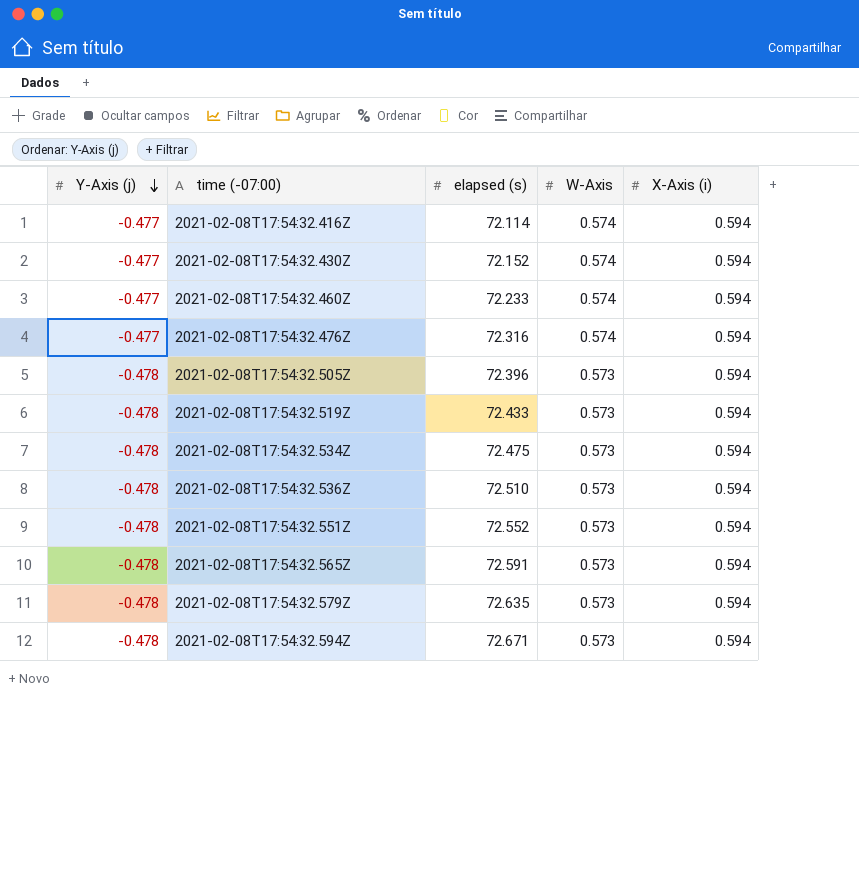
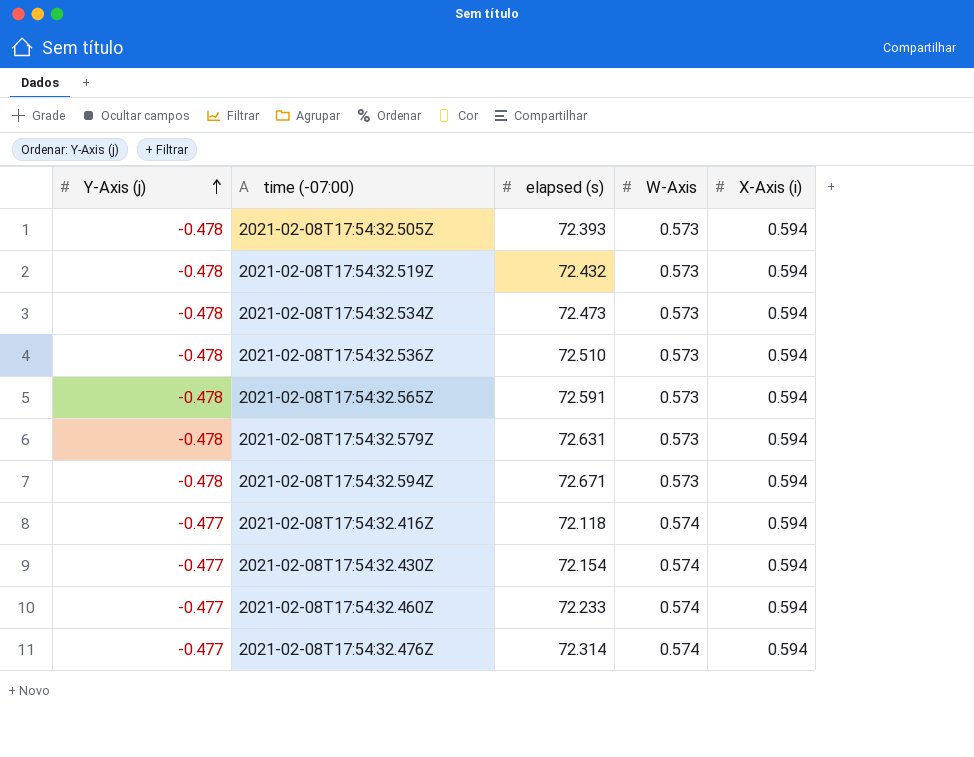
row order: Y-Axis (j) descending -> Y-Axis (j) ascending
row 2021-02-08T17:54:32.551Z: -0.478 | 72.552 | 0.573 | 0.594 -> none
2021-02-08T17:54:32.505Z | elapsed (s): 72.396 -> 72.393
2021-02-08T17:54:32.519Z | elapsed (s): 72.433 -> 72.432
2021-02-08T17:54:32.534Z | elapsed (s): 72.475 -> 72.473
2021-02-08T17:54:32.579Z | elapsed (s): 72.635 -> 72.631
2021-02-08T17:54:32.416Z | elapsed (s): 72.114 -> 72.118
2021-02-08T17:54:32.430Z | elapsed (s): 72.152 -> 72.154
2021-02-08T17:54:32.476Z | elapsed (s): 72.316 -> 72.314

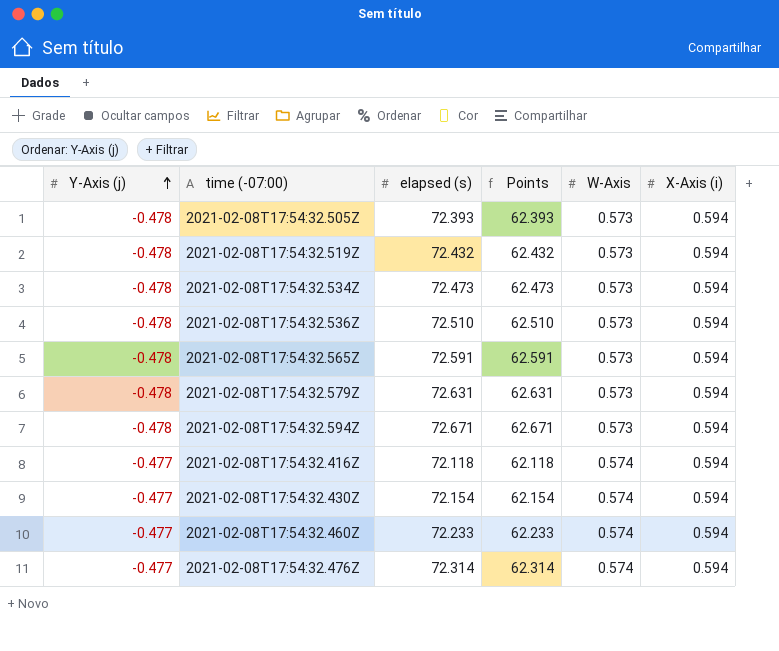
column Points | formula: none -> [elapsed (s)] - 10

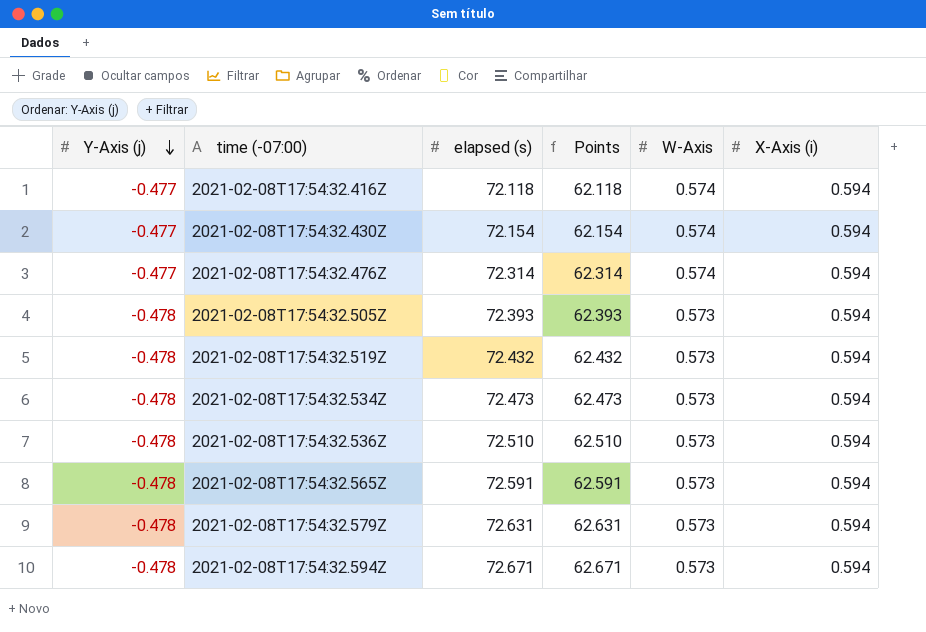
row order: Y-Axis (j) ascending -> Y-Axis (j) descending
row 2021-02-08T17:54:32.460Z: -0.477 | 72.233 | 62.233 | 0.574 | 0.594 -> none

